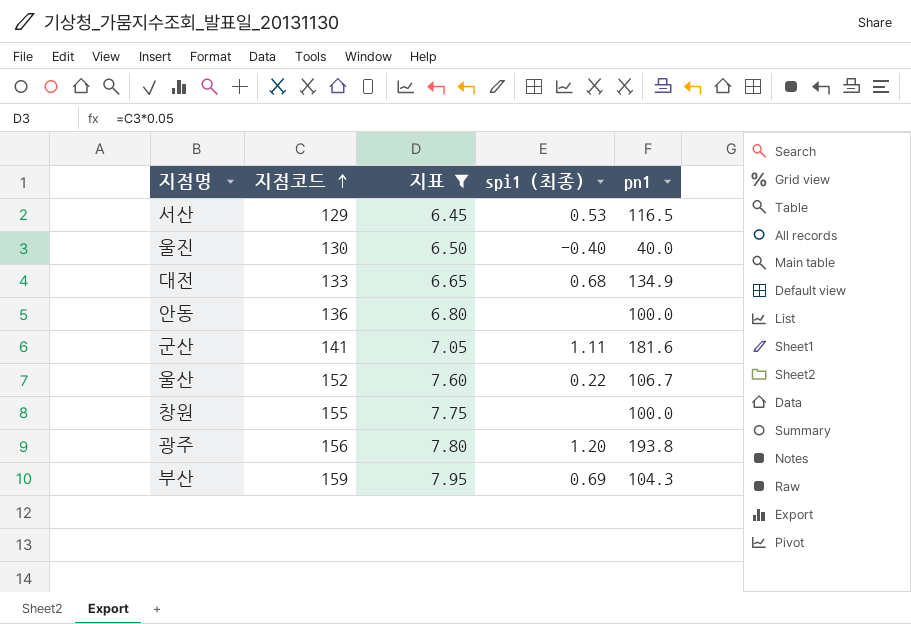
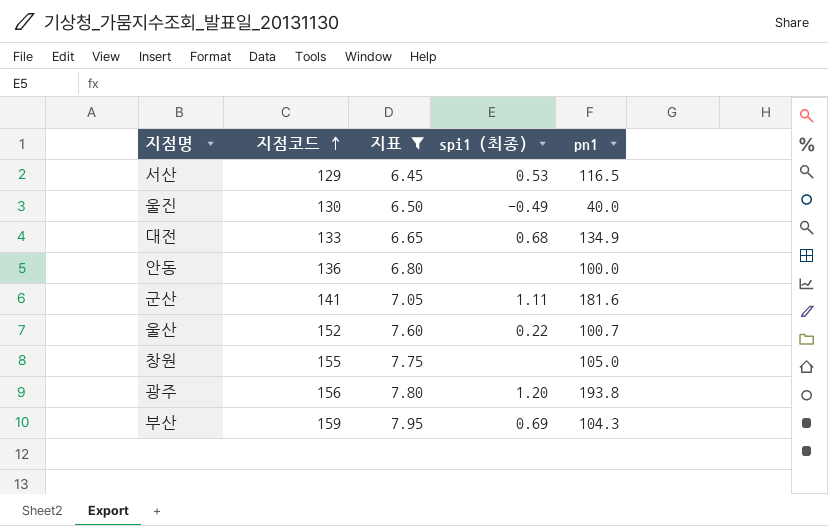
울진 | spi1 (최종): -0.40 -> -0.49
울산 | pn1: 106.7 -> 100.7
창원 | pn1: 100.0 -> 105.0

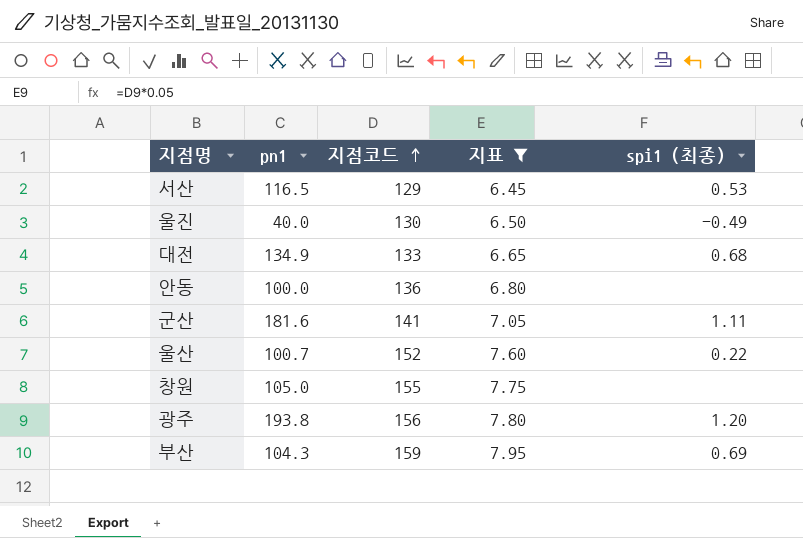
column pn1 | position: 5 -> 2

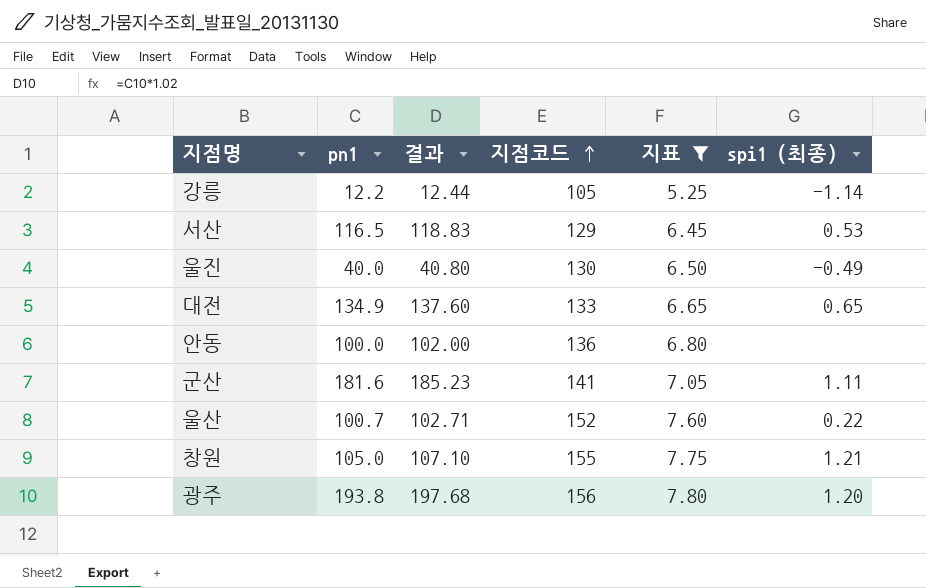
column 결과 | formula: none -> [pn1] * 1.02
row 부산: 104.3 | 159 | 7.95 | 0.69 -> none
row 강릉: none -> 12.2 | 12.44 | 105 | 5.25 | -1.14
대전 | spi1 (최종): 0.68 -> 0.65
창원 | spi1 (최종): none -> 1.21

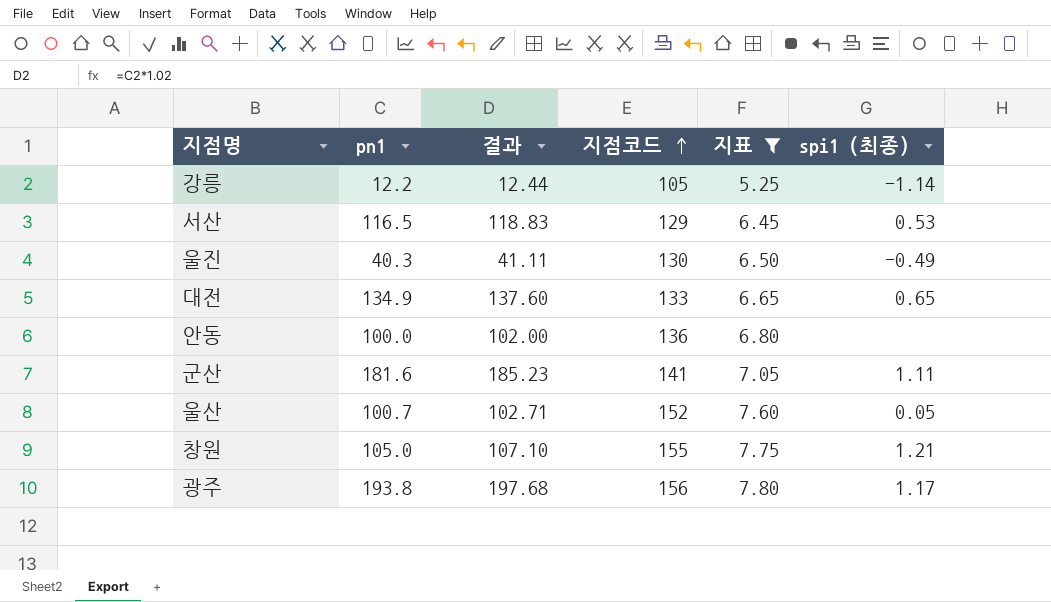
울진 | pn1: 40.0 -> 40.3
울진 | 결과: 40.80 -> 41.11
울산 | spi1 (최종): 0.22 -> 0.05
광주 | spi1 (최종): 1.20 -> 1.17

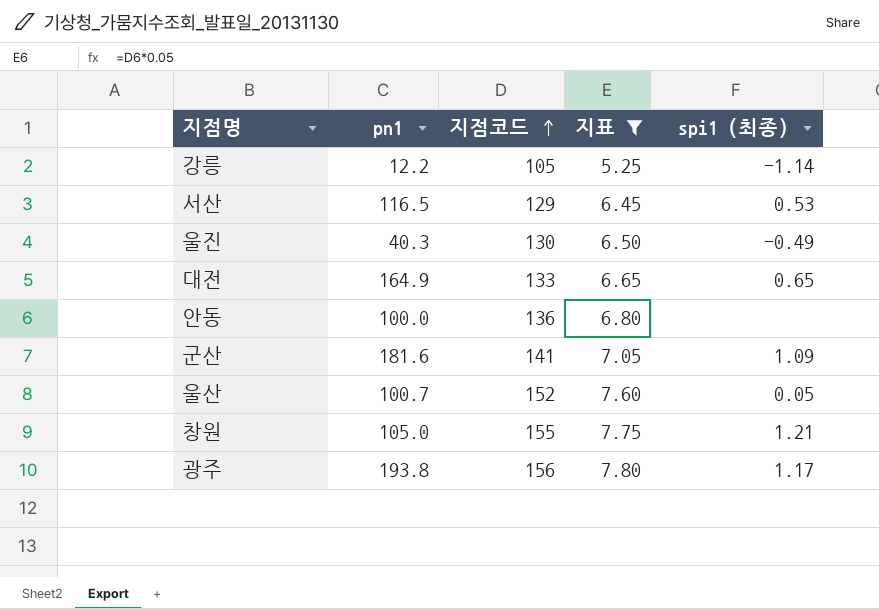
column 결과 | formula: [pn1] * 1.02 -> none
대전 | pn1: 134.9 -> 164.9
군산 | spi1 (최종): 1.11 -> 1.09

